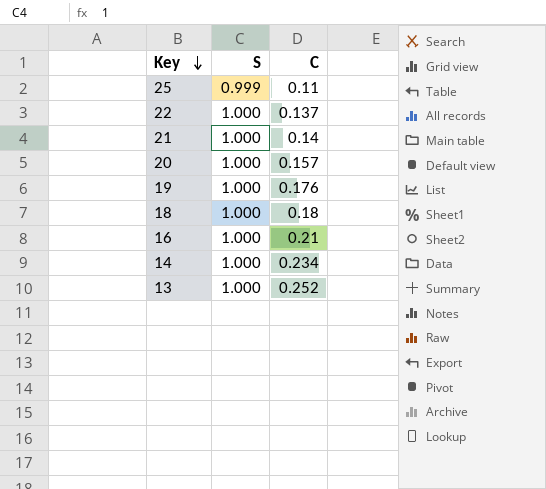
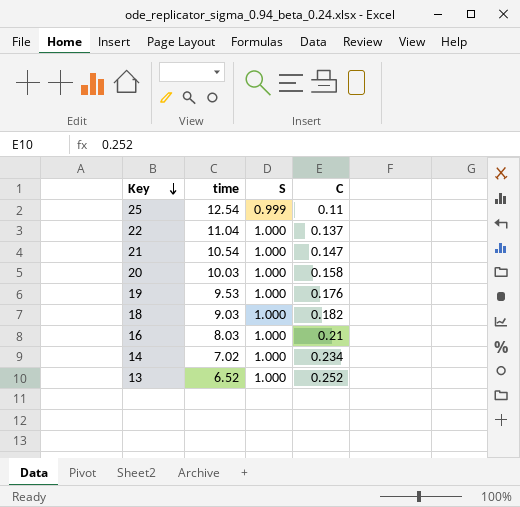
column time | position: none -> 2
21 | C: 0.14 -> 0.147
20 | C: 0.157 -> 0.158
18 | C: 0.18 -> 0.182

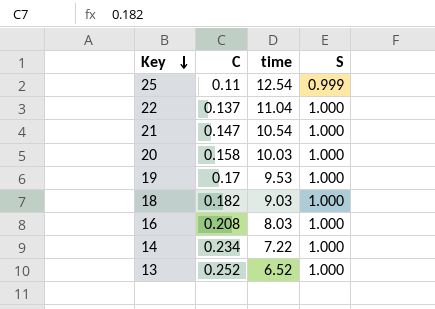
column C | position: 4 -> 2
19 | C: 0.176 -> 0.17
16 | C: 0.21 -> 0.208
14 | time: 7.02 -> 7.22

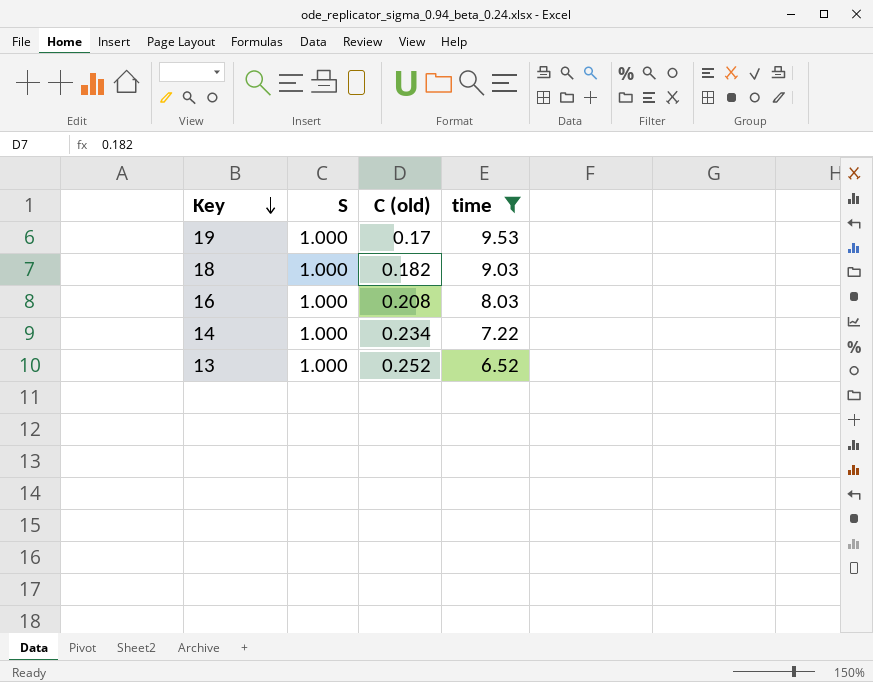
filter: none -> time <= 9.53
column S | position: 4 -> 2
column name: C -> C (old)

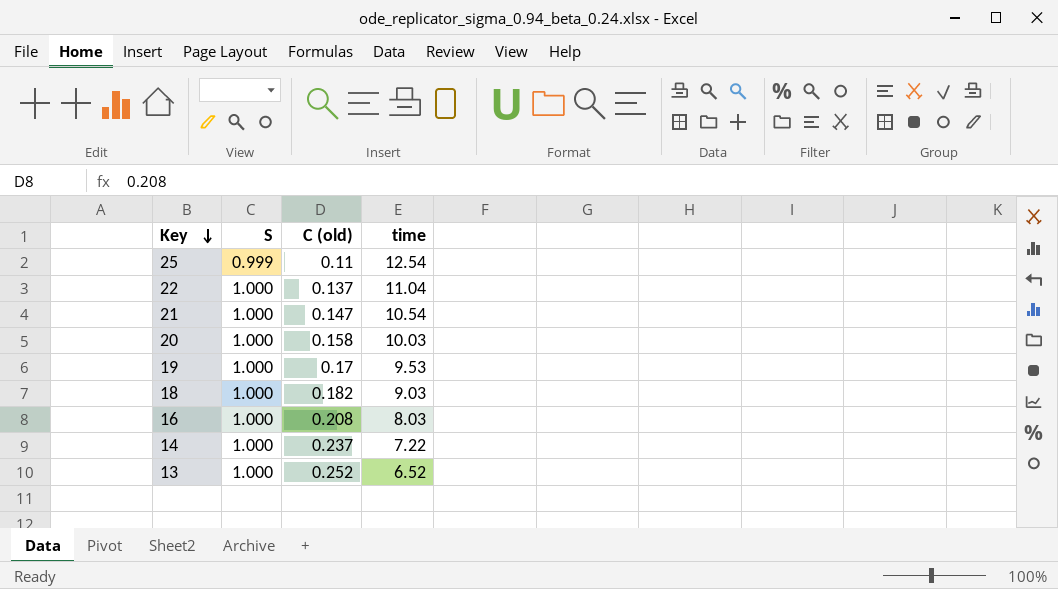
filter: time <= 9.53 -> none
14 | C (old): 0.234 -> 0.237

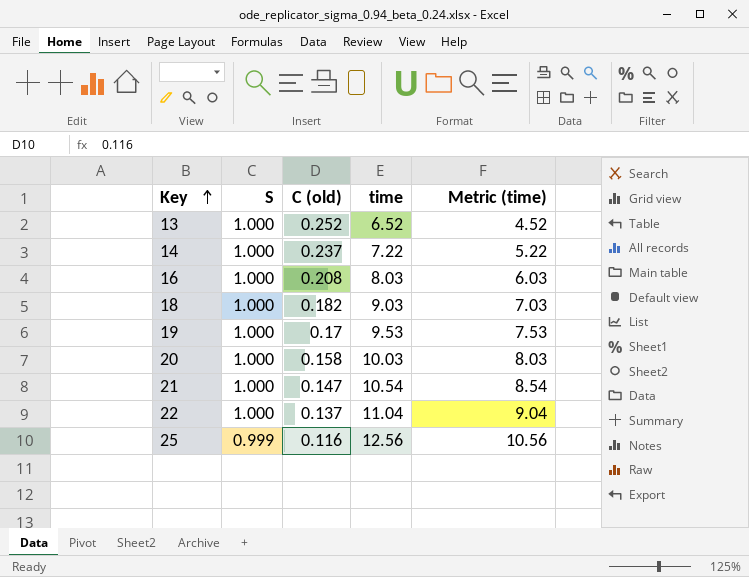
row order: Key descending -> Key ascending
column Metric (time) | formula: none -> [time] - 2
25 | C (old): 0.11 -> 0.116
25 | time: 12.54 -> 12.56

